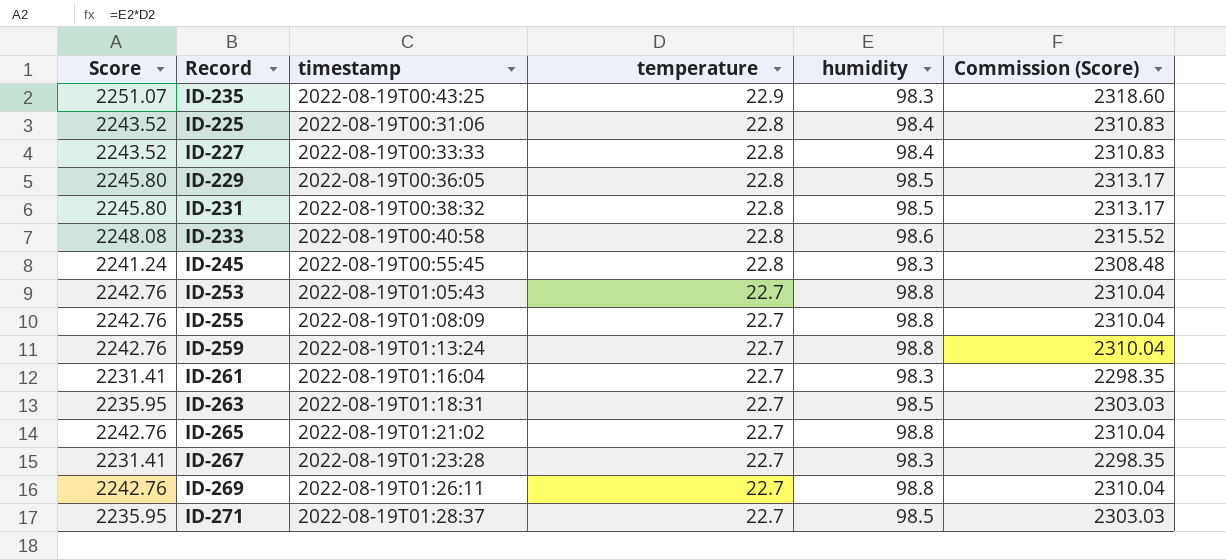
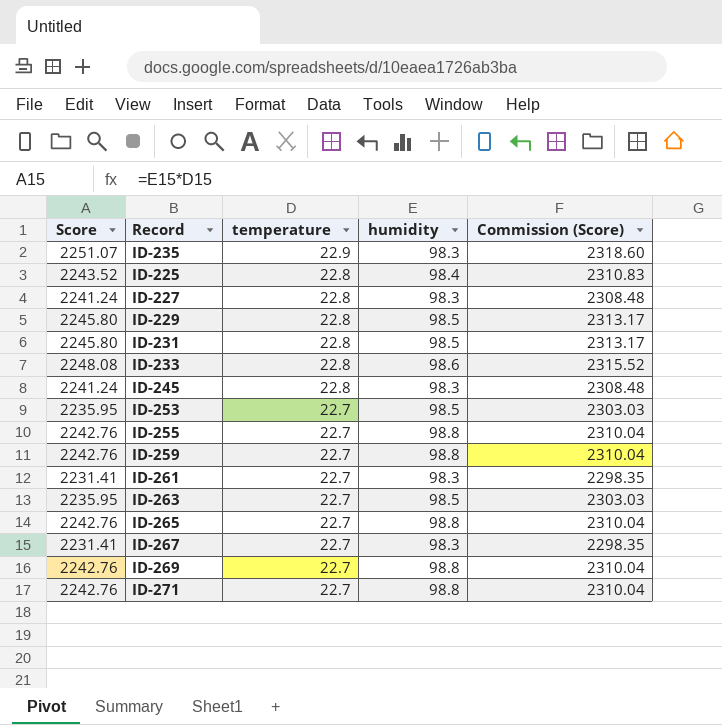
column timestamp | position: 3 -> none
ID-227 | Score: 2243.52 -> 2241.24
ID-227 | humidity: 98.4 -> 98.3
ID-227 | Commission (Score): 2310.83 -> 2308.48
ID-253 | Score: 2242.76 -> 2235.95
ID-253 | humidity: 98.8 -> 98.5
ID-253 | Commission (Score): 2310.04 -> 2303.03
ID-271 | Score: 2235.95 -> 2242.76
ID-271 | humidity: 98.5 -> 98.8
ID-271 | Commission (Score): 2303.03 -> 2310.04

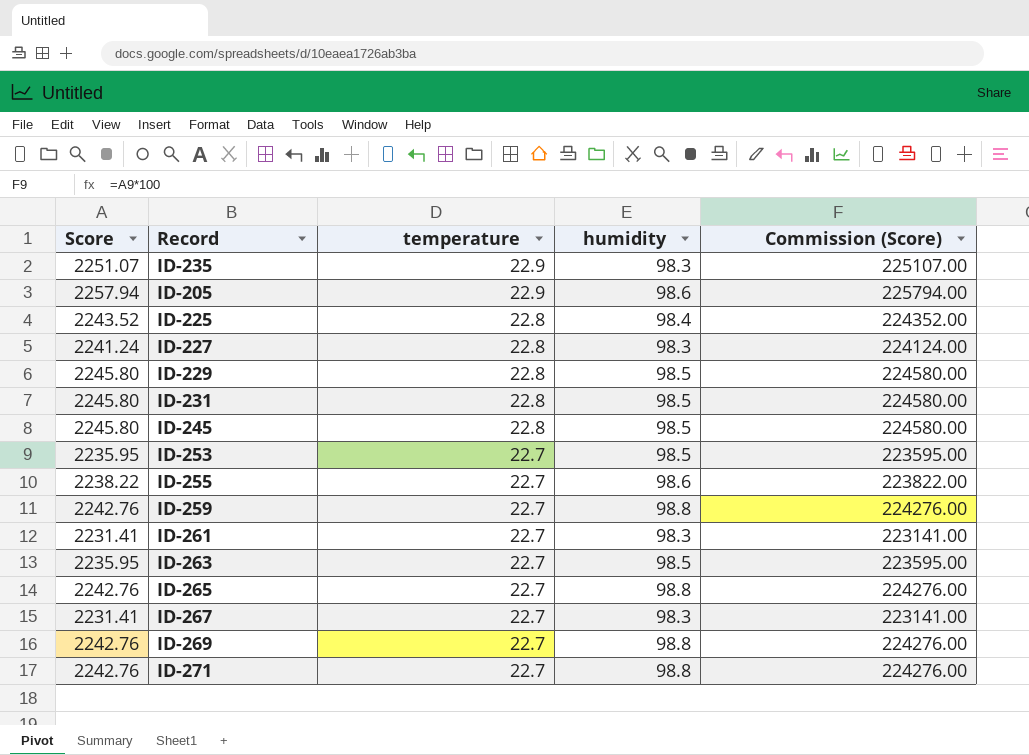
column Commission (Score) | formula: [Score] * 1.03 -> [Score] * 100
row ID-233: 2248.08 | 22.8 | 98.6 | 2315.52 -> none
row ID-205: none -> 2257.94 | 22.9 | 98.6 | 225794.00
ID-245 | Score: 2241.24 -> 2245.80
ID-245 | humidity: 98.3 -> 98.5
ID-255 | Score: 2242.76 -> 2238.22
ID-255 | humidity: 98.8 -> 98.6

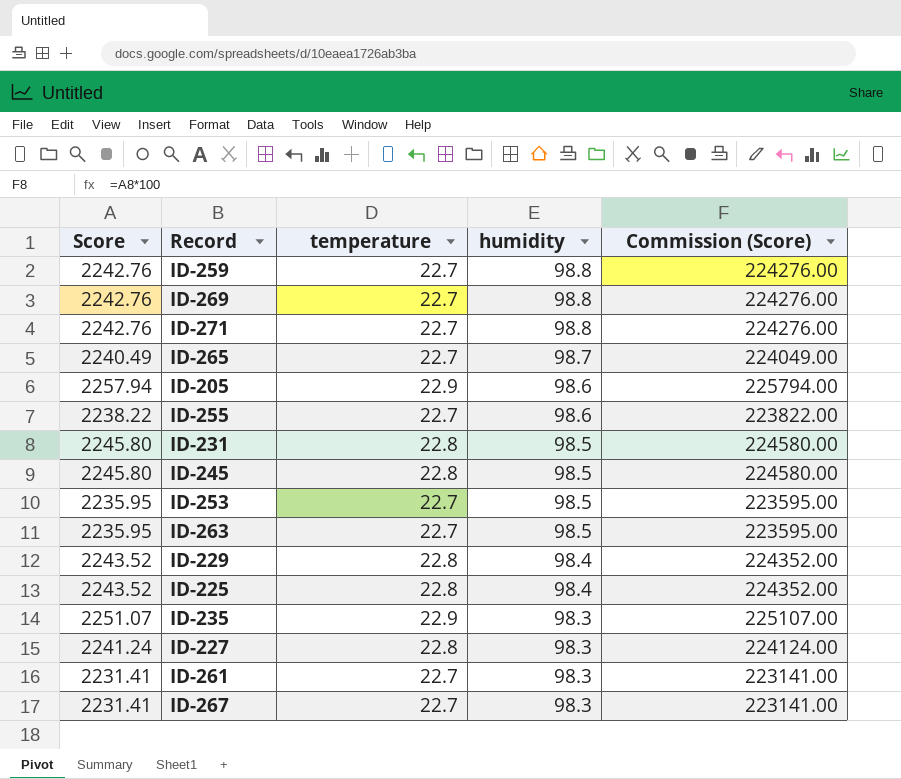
row order: temperature descending -> humidity descending
ID-265 | Score: 2242.76 -> 2240.49
ID-265 | humidity: 98.8 -> 98.7
ID-265 | Commission (Score): 224276.00 -> 224049.00
ID-229 | Score: 2245.80 -> 2243.52
ID-229 | humidity: 98.5 -> 98.4
ID-229 | Commission (Score): 224580.00 -> 224352.00

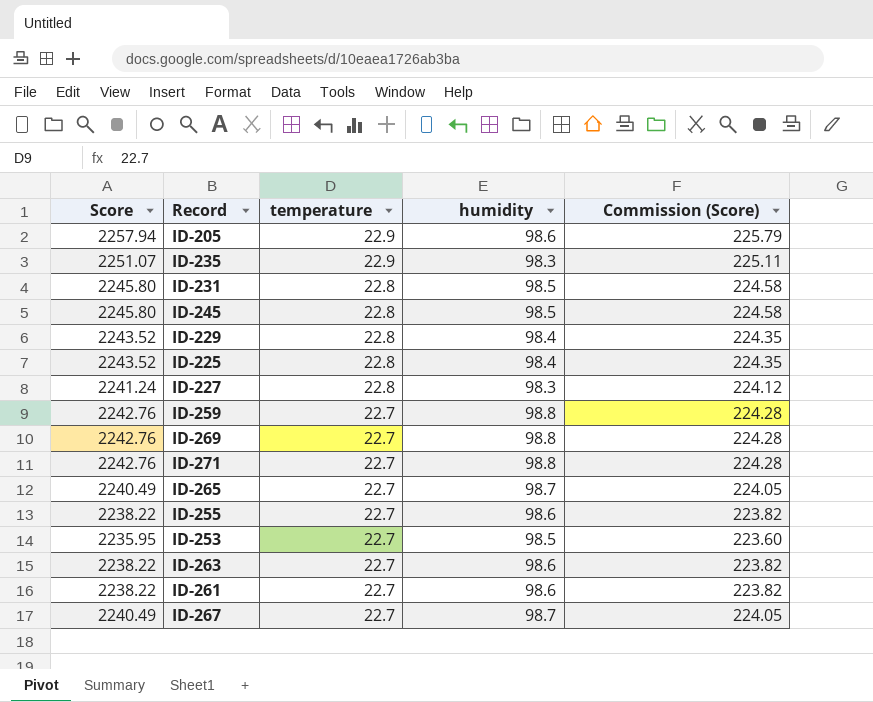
row order: humidity descending -> temperature descending
column Commission (Score) | formula: [Score] * 100 -> [Score] * 0.1
ID-263 | Score: 2235.95 -> 2238.22
ID-263 | humidity: 98.5 -> 98.6
ID-261 | Score: 2231.41 -> 2238.22
ID-261 | humidity: 98.3 -> 98.6
ID-267 | Score: 2231.41 -> 2240.49
ID-267 | humidity: 98.3 -> 98.7

